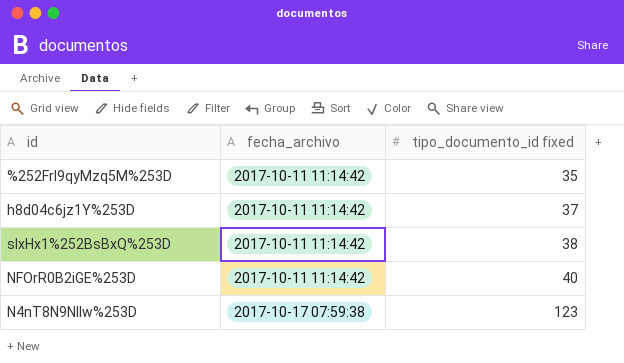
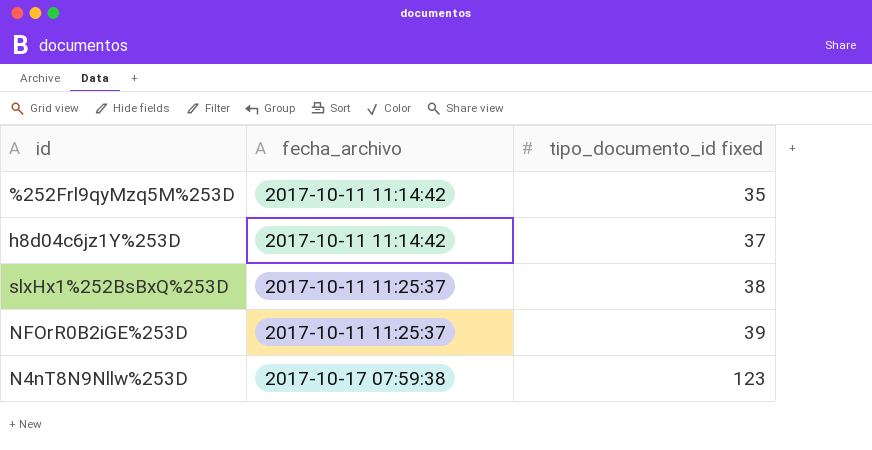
slxHx1%252BsBxQ%253D | fecha_archivo: 2017-10-11 11:14:42 -> 2017-10-11 11:25:37
NFOrR0B2iGE%253D | fecha_archivo: 2017-10-11 11:14:42 -> 2017-10-11 11:25:37
NFOrR0B2iGE%253D | tipo_documento_id fixed: 40 -> 39

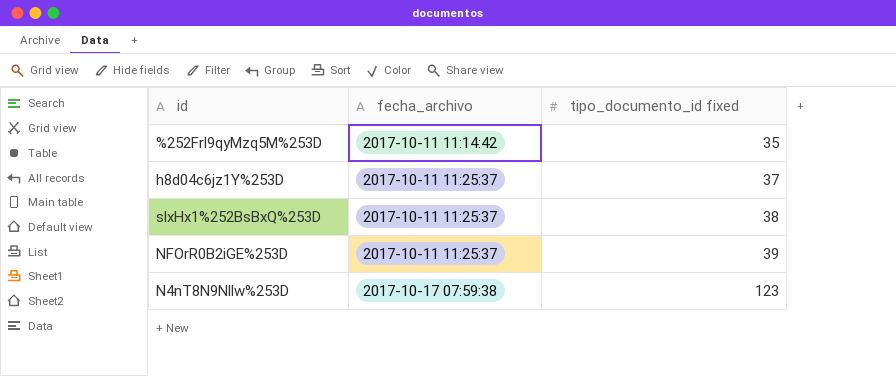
h8d04c6jz1Y%253D | fecha_archivo: 2017-10-11 11:14:42 -> 2017-10-11 11:25:37

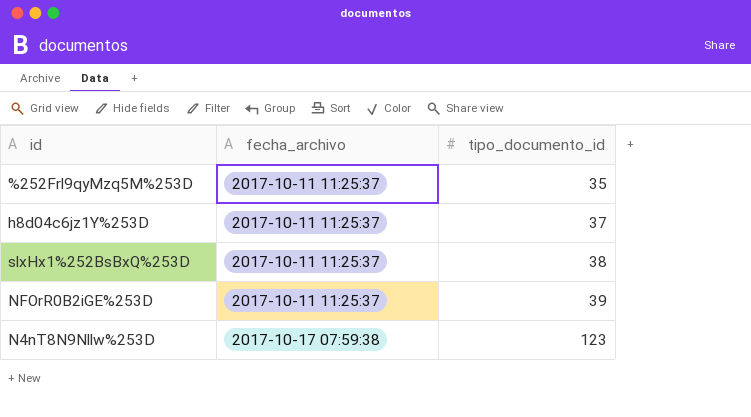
column name: tipo_documento_id fixed -> tipo_documento_id
%252Frl9qyMzq5M%253D | fecha_archivo: 2017-10-11 11:14:42 -> 2017-10-11 11:25:37

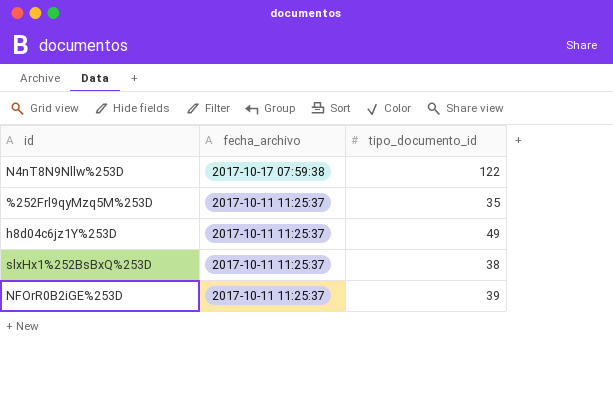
row order: fecha_archivo ascending -> fecha_archivo descending
N4nT8N9Nllw%253D | tipo_documento_id: 123 -> 122
h8d04c6jz1Y%253D | tipo_documento_id: 37 -> 49

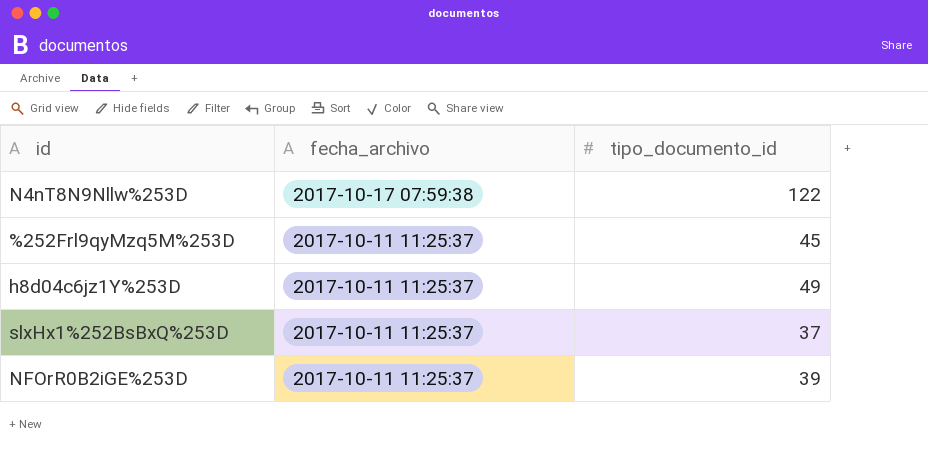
%252Frl9qyMzq5M%253D | tipo_documento_id: 35 -> 45
slxHx1%252BsBxQ%253D | tipo_documento_id: 38 -> 37

